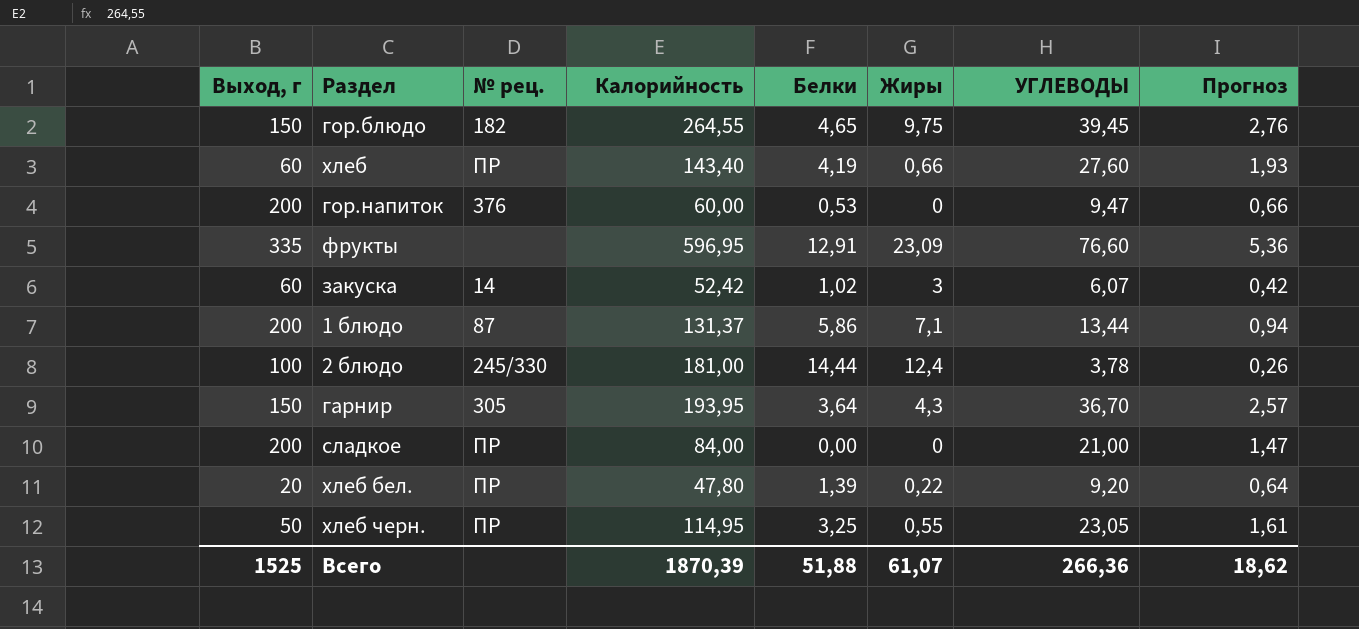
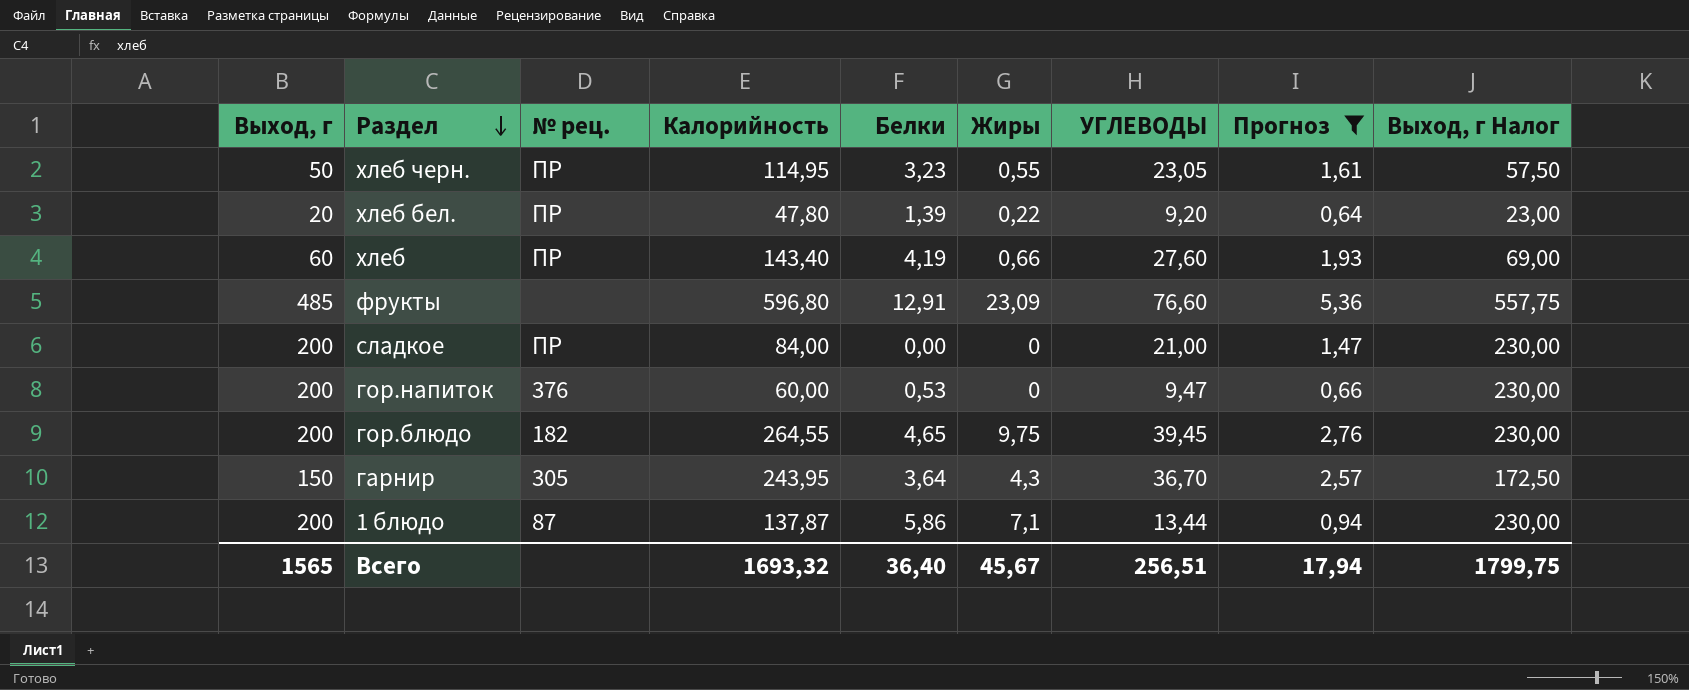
filter: none -> Прогноз >= 0,64
row order: none -> Раздел descending
column Выход, г Налог | formula: none -> [Выход, г] * 1,15
хлеб черн. | Белки: 3,25 -> 3,23
фрукты | Выход, г: 335 -> 485
фрукты | Калорийность: 596,95 -> 596,80
гор.блюдо | Выход, г: 150 -> 200
гарнир | Калорийность: 193,95 -> 243,95
1 блюдо | Калорийность: 131,37 -> 137,87
Всего | Выход, г: 1525 -> 1565
Всего | Калорийность: 1870,39 -> 1693,32
Всего | Белки: 51,88 -> 36,40
Всего | Жиры: 61,07 -> 45,67
Всего | УГЛЕВОДЫ: 266,36 -> 256,51
Всего | Прогноз: 18,62 -> 17,94

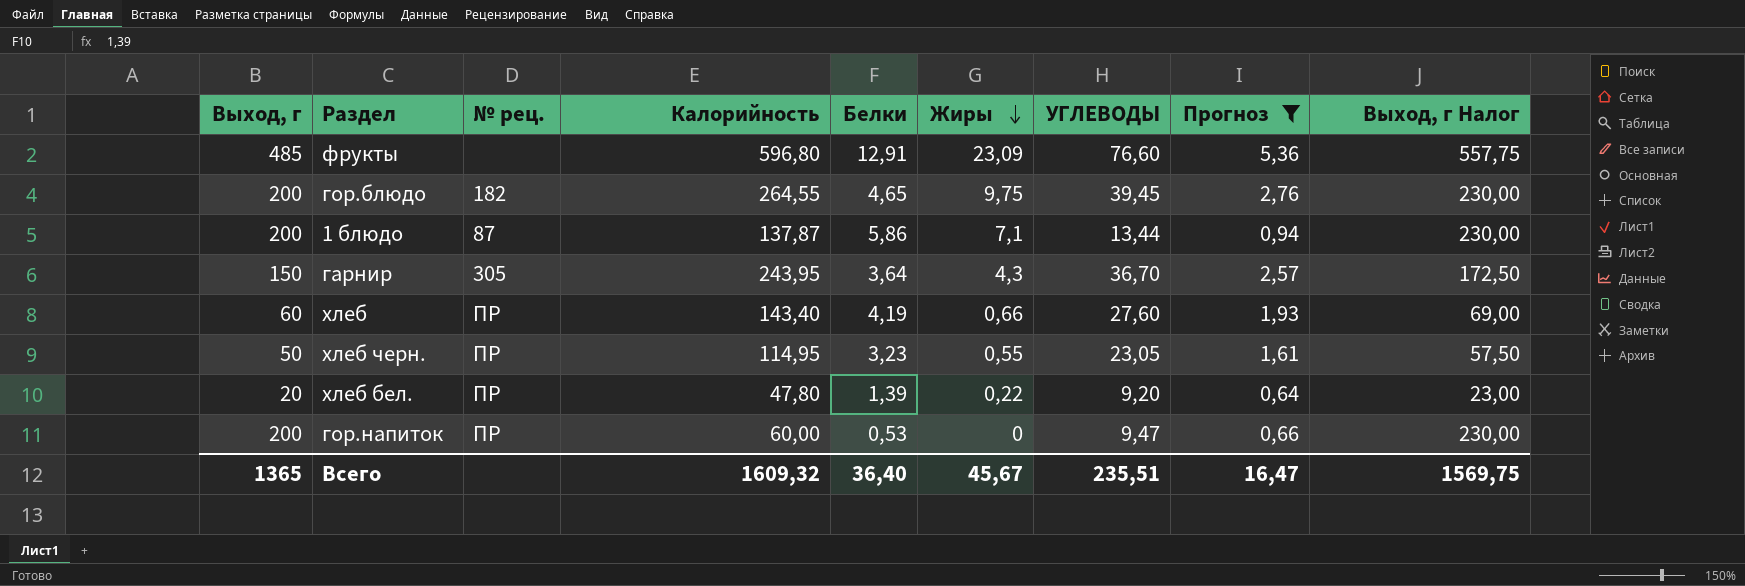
row order: Раздел descending -> Жиры descending
row сладкое: 200 | ПР | 84,00 | 0,00 | 0 | 21,00 | 1,47 | 230,00 -> none
гор.напиток | № рец.: 376 -> ПР
Всего | Выход, г: 1565 -> 1365
Всего | Калорийность: 1693,32 -> 1609,32
Всего | УГЛЕВОДЫ: 256,51 -> 235,51
Всего | Прогноз: 17,94 -> 16,47
Всего | Выход, г Налог: 1799,75 -> 1569,75

